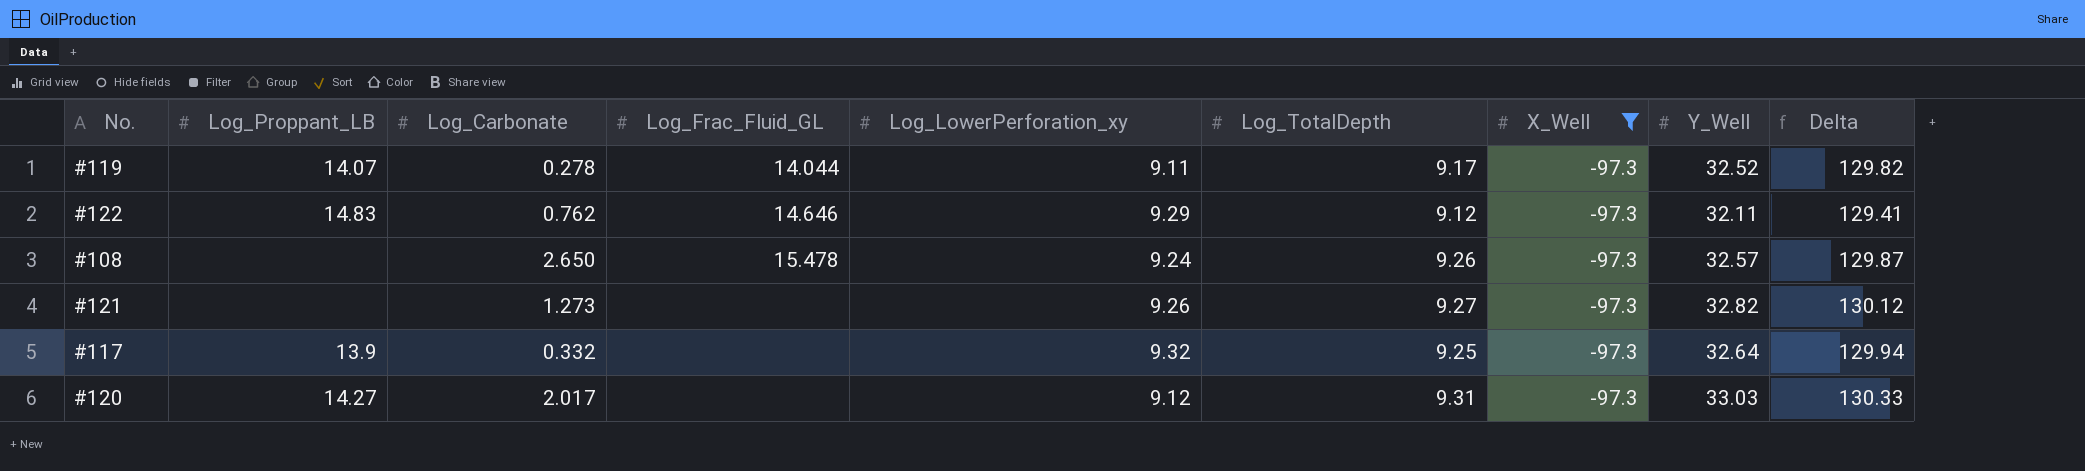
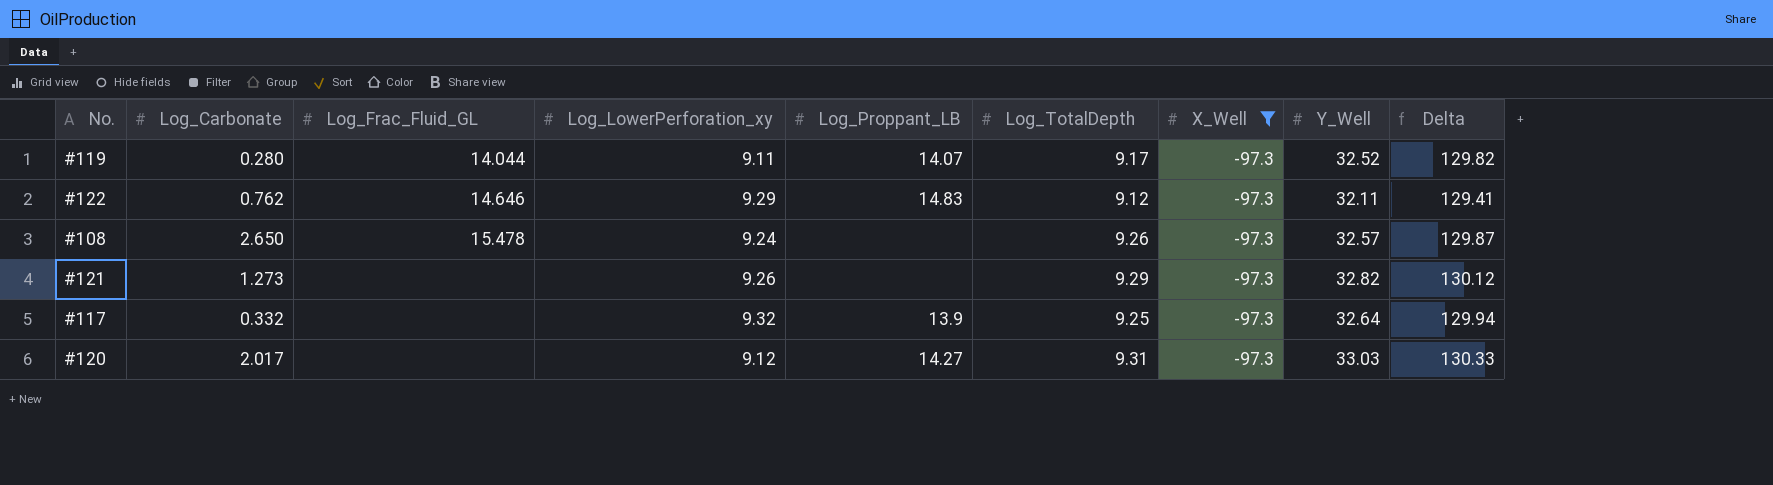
column Log_Proppant_LB | position: 2 -> 5
#119 | Log_Carbonate: 0.278 -> 0.280
#121 | Log_TotalDepth: 9.27 -> 9.29

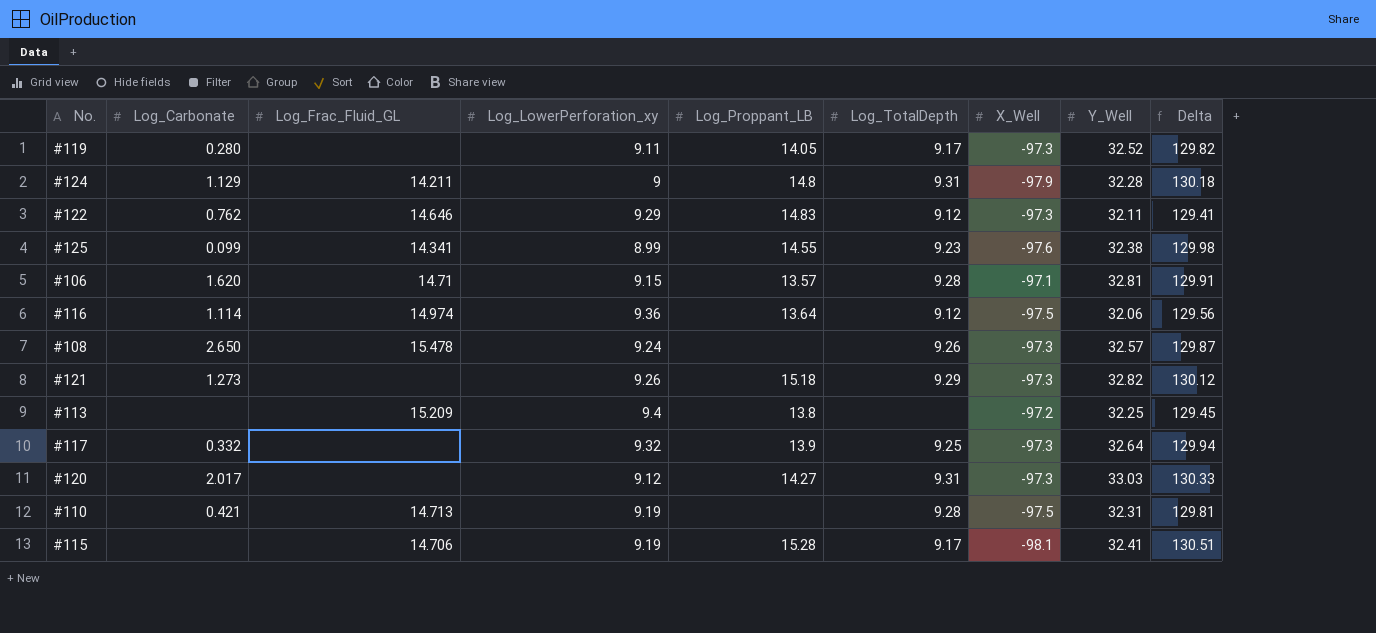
filter: X_Well = -97.3 -> none
#119 | Log_Frac_Fluid_GL: 14.044 -> none
#119 | Log_Proppant_LB: 14.07 -> 14.05
#121 | Log_Proppant_LB: none -> 15.18

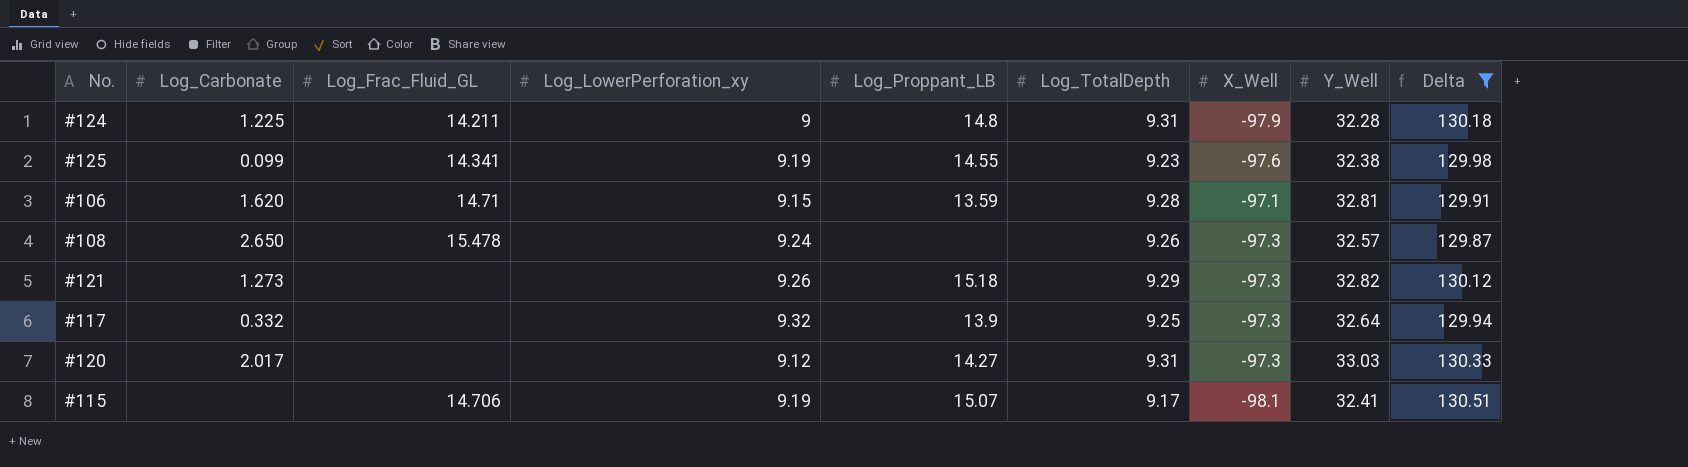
filter: none -> Delta >= 129.87
#124 | Log_Carbonate: 1.129 -> 1.225
#125 | Log_LowerPerforation_xy: 8.99 -> 9.19
#106 | Log_Proppant_LB: 13.57 -> 13.59
#115 | Log_Proppant_LB: 15.28 -> 15.07

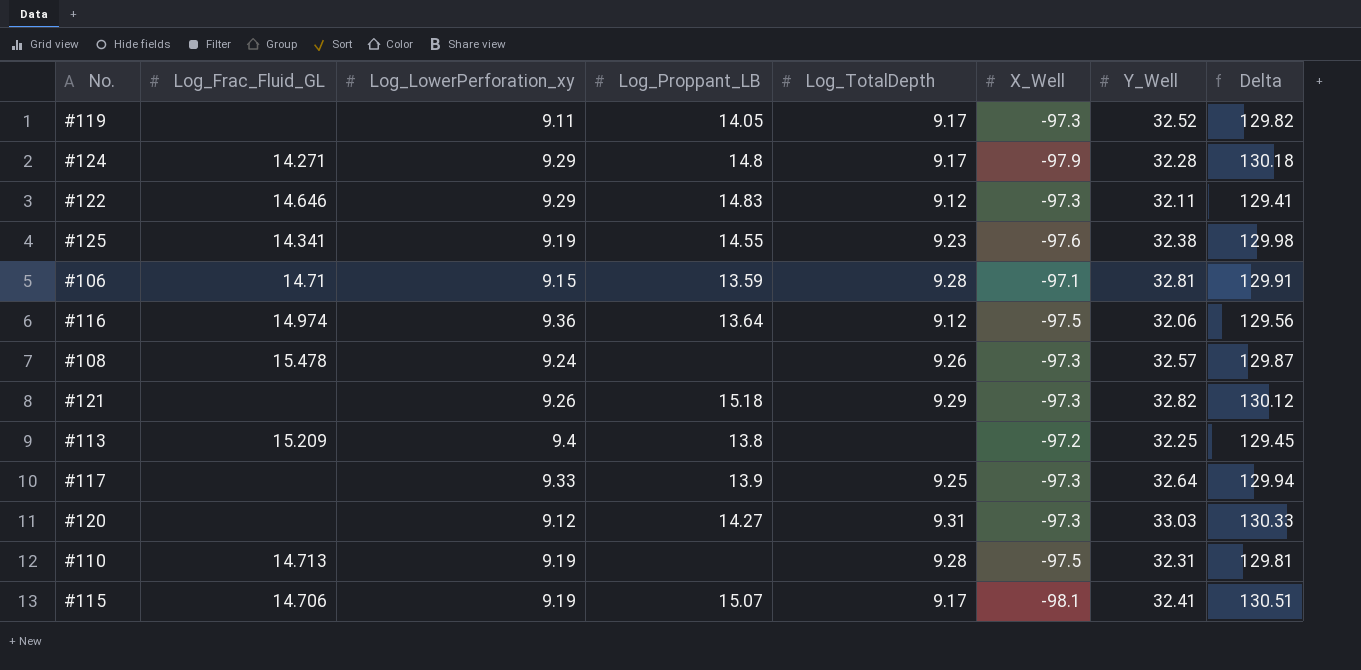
filter: Delta >= 129.87 -> none
column Log_Carbonate | position: 2 -> none
#124 | Log_Frac_Fluid_GL: 14.211 -> 14.271
#124 | Log_LowerPerforation_xy: 9 -> 9.29
#124 | Log_TotalDepth: 9.31 -> 9.17
#117 | Log_LowerPerforation_xy: 9.32 -> 9.33

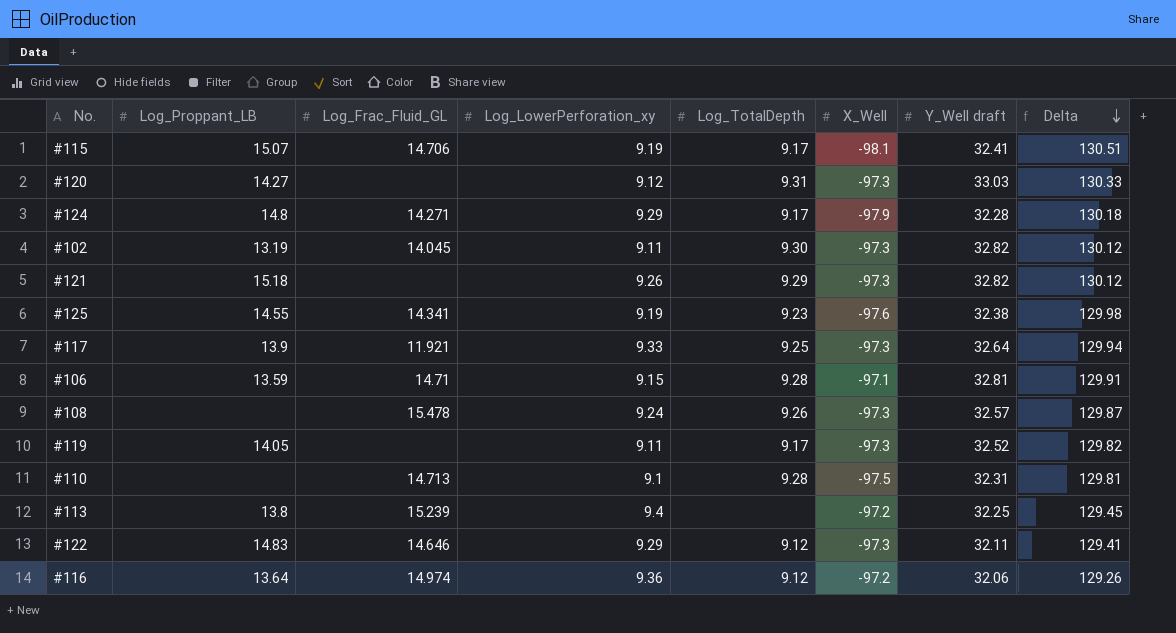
row order: none -> Delta descending
column Log_Proppant_LB | position: 4 -> 2
column name: Y_Well -> Y_Well draft
row #102: none -> 13.19 | 14.045 | 9.11 | 9.30 | -97.3 | 32.82 | 130.12
#117 | Log_Frac_Fluid_GL: none -> 11.921
#110 | Log_LowerPerforation_xy: 9.19 -> 9.1
#113 | Log_Frac_Fluid_GL: 15.209 -> 15.239
#116 | X_Well: -97.5 -> -97.2
#116 | Delta: 129.56 -> 129.26

